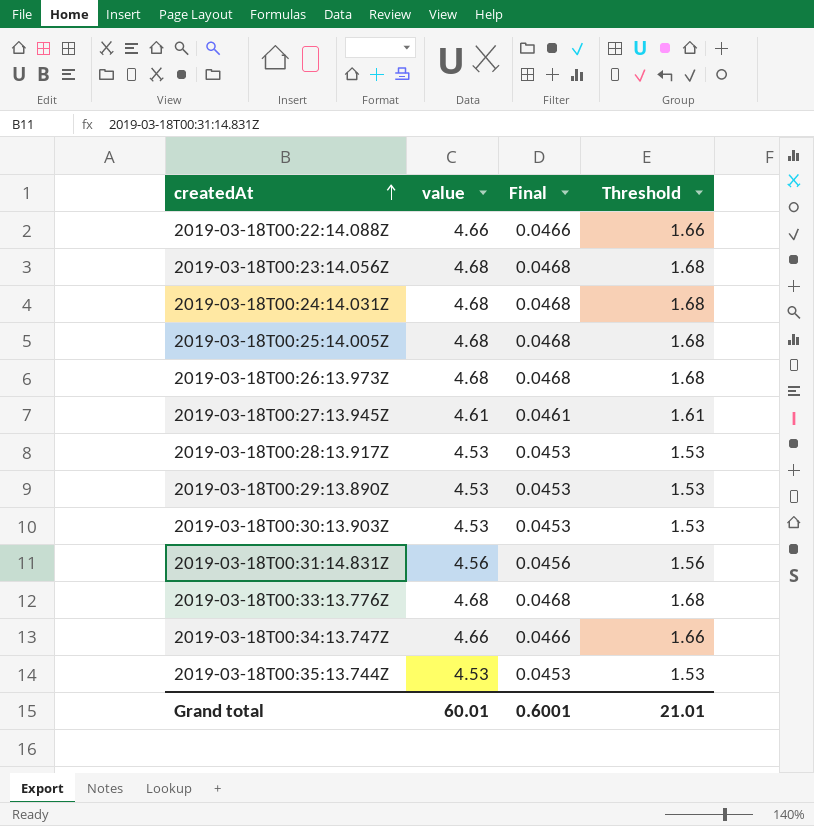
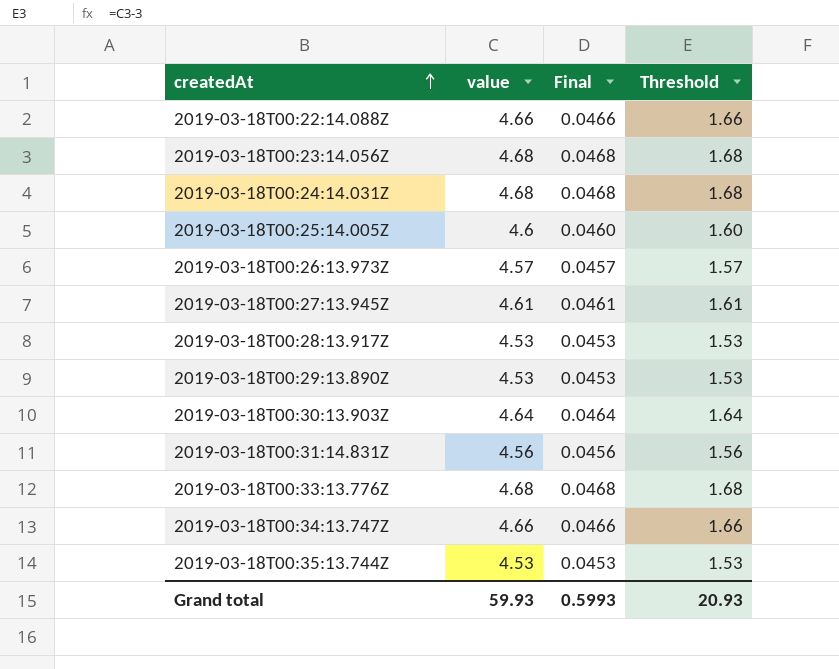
2019-03-18T00:25:14.005Z | value: 4.68 -> 4.6
2019-03-18T00:25:14.005Z | Final: 0.0468 -> 0.0460
2019-03-18T00:25:14.005Z | Threshold: 1.68 -> 1.60
2019-03-18T00:26:13.973Z | value: 4.68 -> 4.57
2019-03-18T00:26:13.973Z | Final: 0.0468 -> 0.0457
2019-03-18T00:26:13.973Z | Threshold: 1.68 -> 1.57
2019-03-18T00:30:13.903Z | value: 4.53 -> 4.64
2019-03-18T00:30:13.903Z | Final: 0.0453 -> 0.0464
2019-03-18T00:30:13.903Z | Threshold: 1.53 -> 1.64
Grand total | value: 60.01 -> 59.93
Grand total | Final: 0.6001 -> 0.5993
Grand total | Threshold: 21.01 -> 20.93

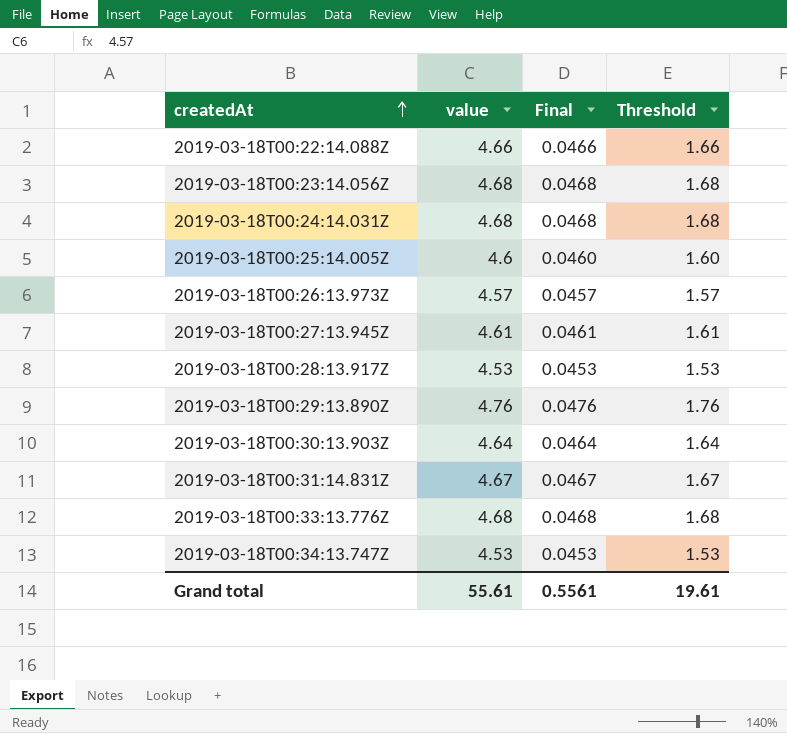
row 2019-03-18T00:35:13.744Z: 4.53 | 0.0453 | 1.53 -> none
2019-03-18T00:29:13.890Z | value: 4.53 -> 4.76
2019-03-18T00:29:13.890Z | Final: 0.0453 -> 0.0476
2019-03-18T00:29:13.890Z | Threshold: 1.53 -> 1.76
2019-03-18T00:31:14.831Z | value: 4.56 -> 4.67
2019-03-18T00:31:14.831Z | Final: 0.0456 -> 0.0467
2019-03-18T00:31:14.831Z | Threshold: 1.56 -> 1.67
2019-03-18T00:34:13.747Z | value: 4.66 -> 4.53
2019-03-18T00:34:13.747Z | Final: 0.0466 -> 0.0453
2019-03-18T00:34:13.747Z | Threshold: 1.66 -> 1.53
Grand total | value: 59.93 -> 55.61
Grand total | Final: 0.5993 -> 0.5561
Grand total | Threshold: 20.93 -> 19.61

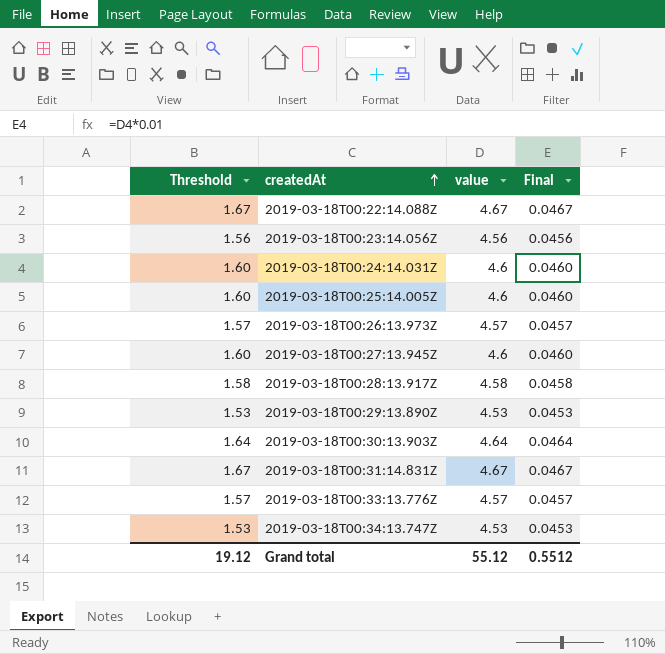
column Threshold | position: 4 -> 1
2019-03-18T00:22:14.088Z | Threshold: 1.66 -> 1.67
2019-03-18T00:22:14.088Z | value: 4.66 -> 4.67
2019-03-18T00:22:14.088Z | Final: 0.0466 -> 0.0467
2019-03-18T00:23:14.056Z | Threshold: 1.68 -> 1.56
2019-03-18T00:23:14.056Z | value: 4.68 -> 4.56
2019-03-18T00:23:14.056Z | Final: 0.0468 -> 0.0456
2019-03-18T00:24:14.031Z | Threshold: 1.68 -> 1.60
2019-03-18T00:24:14.031Z | value: 4.68 -> 4.6
2019-03-18T00:24:14.031Z | Final: 0.0468 -> 0.0460
2019-03-18T00:27:13.945Z | Threshold: 1.61 -> 1.60
2019-03-18T00:27:13.945Z | value: 4.61 -> 4.6
2019-03-18T00:27:13.945Z | Final: 0.0461 -> 0.0460
2019-03-18T00:28:13.917Z | Threshold: 1.53 -> 1.58
2019-03-18T00:28:13.917Z | value: 4.53 -> 4.58
2019-03-18T00:28:13.917Z | Final: 0.0453 -> 0.0458
2019-03-18T00:29:13.890Z | Threshold: 1.76 -> 1.53
2019-03-18T00:29:13.890Z | value: 4.76 -> 4.53
2019-03-18T00:29:13.890Z | Final: 0.0476 -> 0.0453
2019-03-18T00:33:13.776Z | Threshold: 1.68 -> 1.57
2019-03-18T00:33:13.776Z | value: 4.68 -> 4.57
2019-03-18T00:33:13.776Z | Final: 0.0468 -> 0.0457
Grand total | Threshold: 19.61 -> 19.12
Grand total | value: 55.61 -> 55.12
Grand total | Final: 0.5561 -> 0.5512

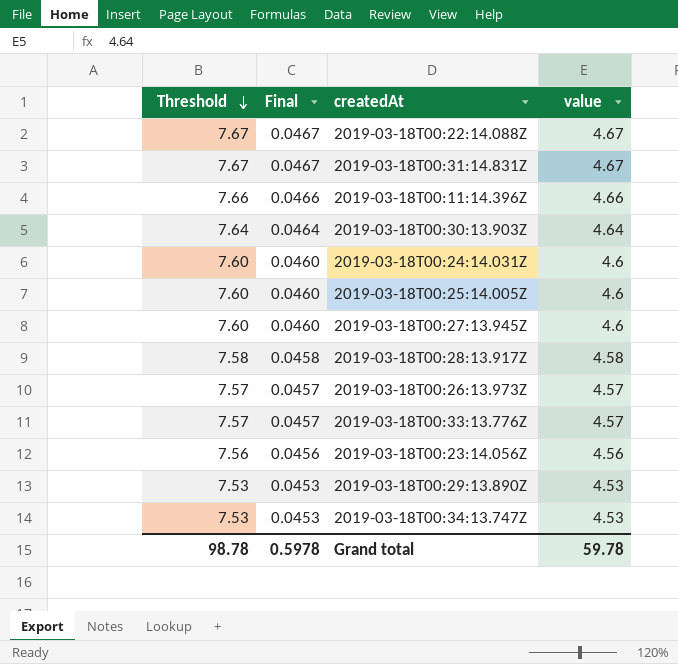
row order: createdAt ascending -> Threshold descending
column Threshold | formula: [value] - 3 -> [value] + 3
column Final | position: 4 -> 2
row 2019-03-18T00:11:14.396Z: none -> 7.66 | 0.0466 | 4.66
Grand total | Threshold: 19.12 -> 98.78
Grand total | Final: 0.5512 -> 0.5978
Grand total | value: 55.12 -> 59.78

